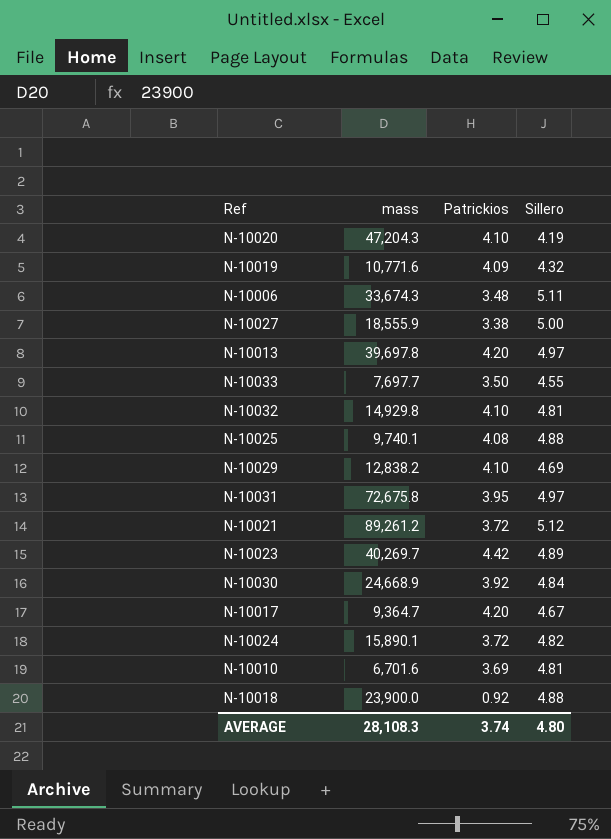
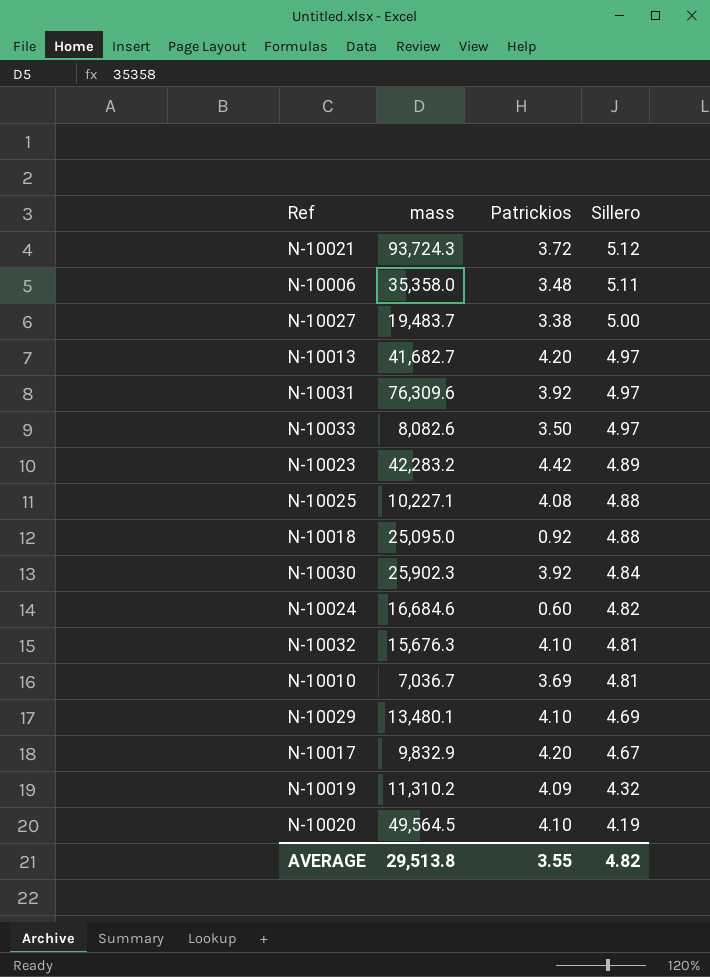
row order: none -> Sillero descending
N-10021 | mass: 89,261.2 -> 93,724.3
N-10006 | mass: 33,674.3 -> 35,358.0
N-10027 | mass: 18,555.9 -> 19,483.7
N-10013 | mass: 39,697.8 -> 41,682.7
N-10031 | mass: 72,675.8 -> 76,309.6
N-10031 | Patrickios: 3.95 -> 3.92
N-10033 | mass: 7,697.7 -> 8,082.6
N-10033 | Sillero: 4.55 -> 4.97
N-10023 | mass: 40,269.7 -> 42,283.2
N-10025 | mass: 9,740.1 -> 10,227.1
N-10018 | mass: 23,900.0 -> 25,095.0
N-10030 | mass: 24,668.9 -> 25,902.3
N-10024 | mass: 15,890.1 -> 16,684.6
N-10024 | Patrickios: 3.72 -> 0.60
N-10032 | mass: 14,929.8 -> 15,676.3
N-10010 | mass: 6,701.6 -> 7,036.7
N-10029 | mass: 12,838.2 -> 13,480.1
N-10017 | mass: 9,364.7 -> 9,832.9
N-10019 | mass: 10,771.6 -> 11,310.2
N-10020 | mass: 47,204.3 -> 49,564.5
AVERAGE | mass: 28,108.3 -> 29,513.8
AVERAGE | Patrickios: 3.74 -> 3.55
AVERAGE | Sillero: 4.80 -> 4.82

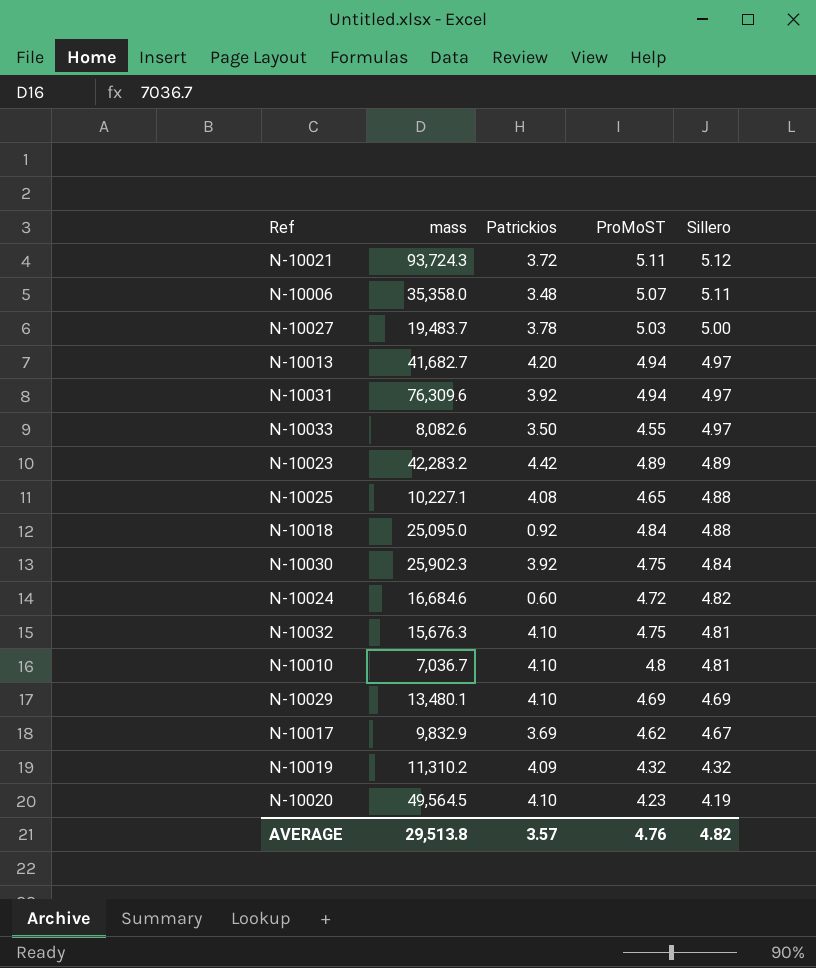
column ProMoST | position: none -> 4
N-10027 | Patrickios: 3.38 -> 3.78
N-10010 | Patrickios: 3.69 -> 4.10
N-10017 | Patrickios: 4.20 -> 3.69
AVERAGE | Patrickios: 3.55 -> 3.57

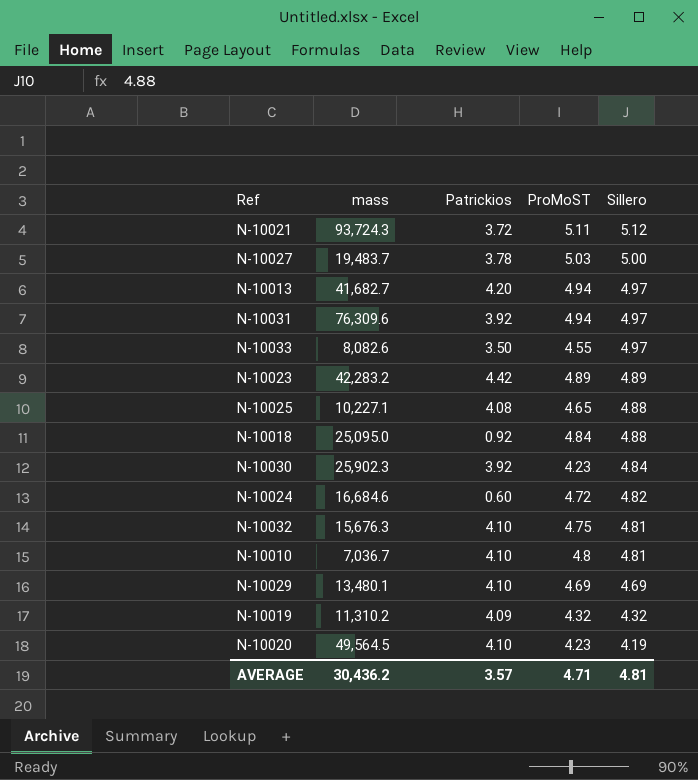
row N-10006: 35,358.0 | 3.48 | 5.07 | 5.11 -> none
row N-10017: 9,832.9 | 3.69 | 4.62 | 4.67 -> none
N-10030 | ProMoST: 4.75 -> 4.23
AVERAGE | mass: 29,513.8 -> 30,436.2
AVERAGE | ProMoST: 4.76 -> 4.71
AVERAGE | Sillero: 4.82 -> 4.81

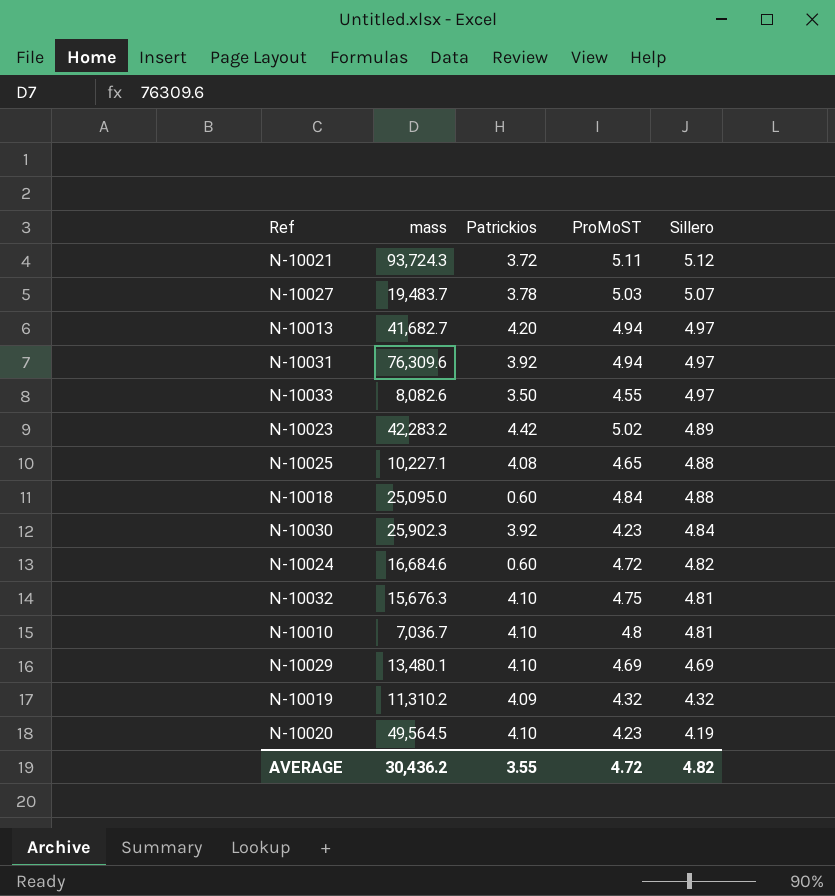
N-10027 | Sillero: 5.00 -> 5.07
N-10023 | ProMoST: 4.89 -> 5.02
N-10018 | Patrickios: 0.92 -> 0.60
AVERAGE | Patrickios: 3.57 -> 3.55
AVERAGE | ProMoST: 4.71 -> 4.72
AVERAGE | Sillero: 4.81 -> 4.82

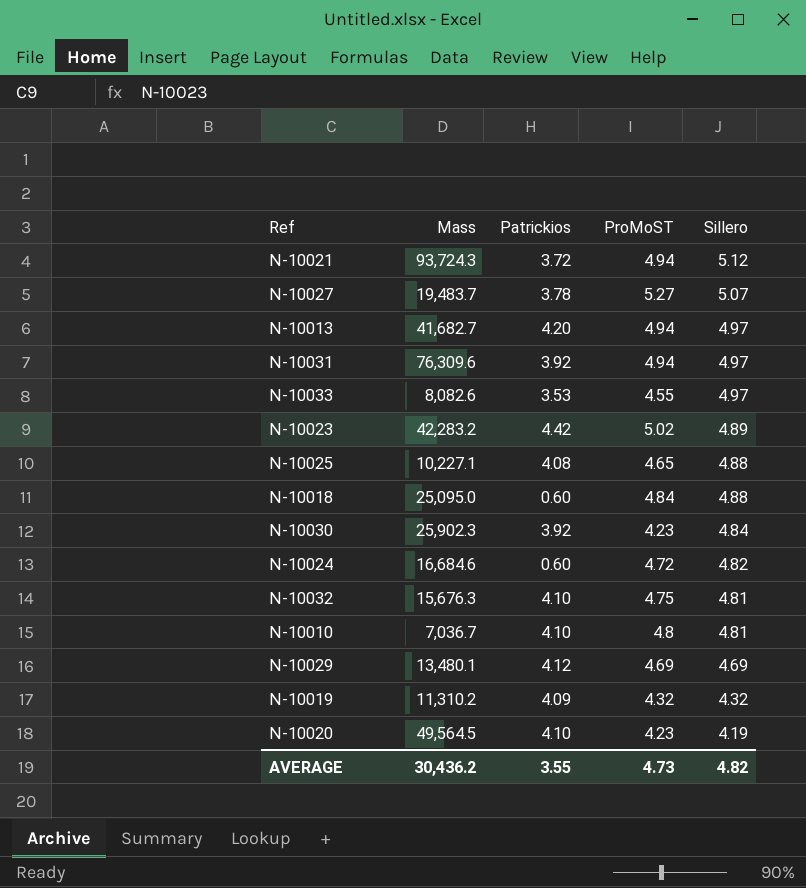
column name: mass -> Mass
N-10021 | ProMoST: 5.11 -> 4.94
N-10027 | ProMoST: 5.03 -> 5.27
N-10033 | Patrickios: 3.50 -> 3.53
N-10029 | Patrickios: 4.10 -> 4.12
AVERAGE | ProMoST: 4.72 -> 4.73

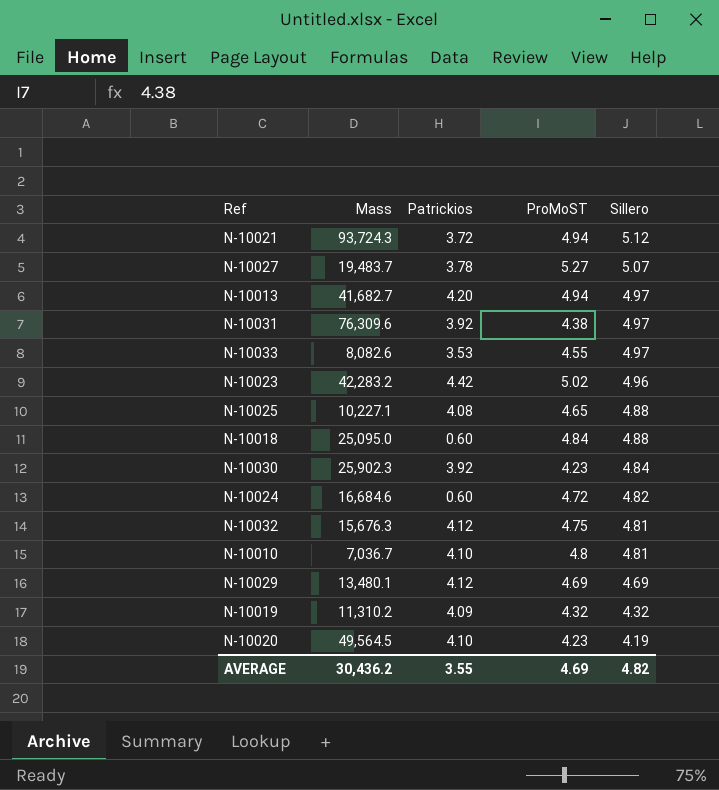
N-10031 | ProMoST: 4.94 -> 4.38
N-10023 | Sillero: 4.89 -> 4.96
N-10032 | Patrickios: 4.10 -> 4.12
AVERAGE | ProMoST: 4.73 -> 4.69

